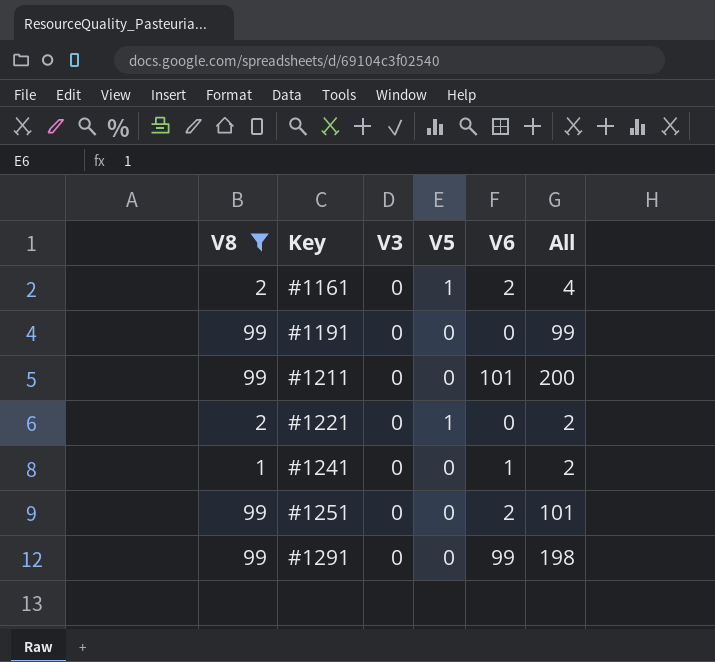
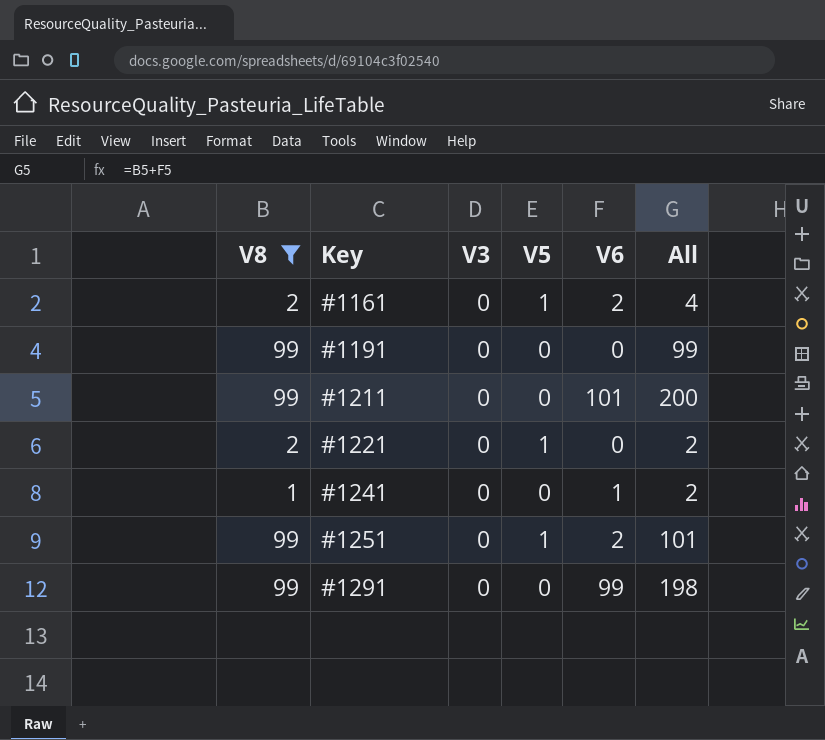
#1251 | V5: 0 -> 1

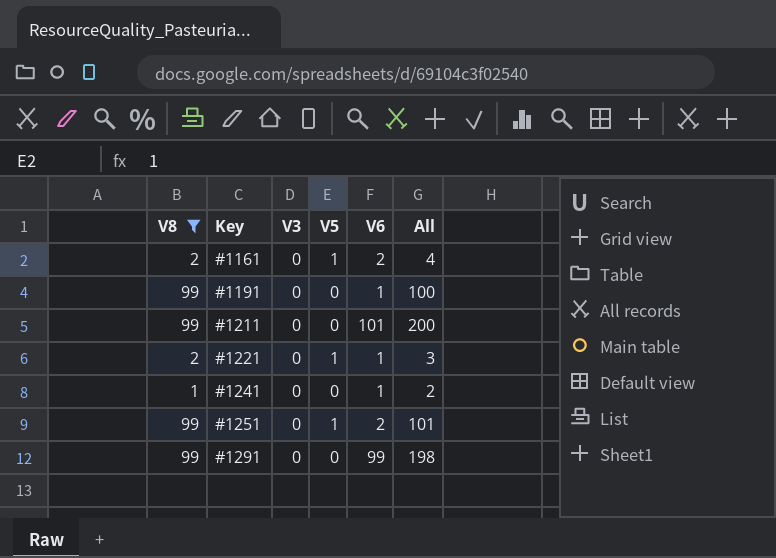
#1191 | V6: 0 -> 1
#1191 | All: 99 -> 100
#1221 | V6: 0 -> 1
#1221 | All: 2 -> 3

